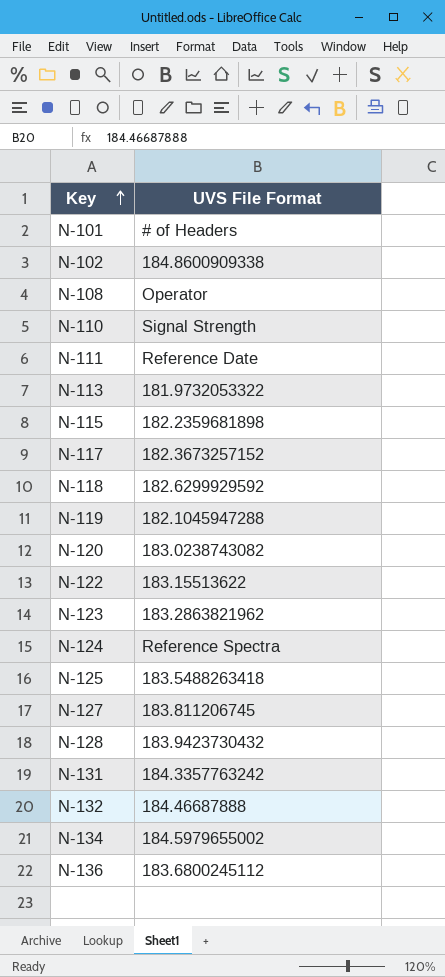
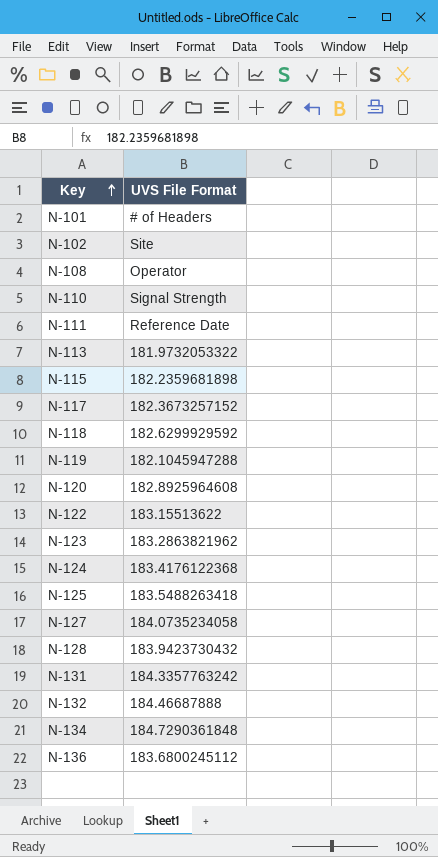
N-102 | UVS File Format: 184.8600909338 -> Site
N-120 | UVS File Format: 183.0238743082 -> 182.8925964608
N-124 | UVS File Format: Reference Spectra -> 183.4176122368
N-127 | UVS File Format: 183.811206745 -> 184.0735234058
N-134 | UVS File Format: 184.5979655002 -> 184.7290361848

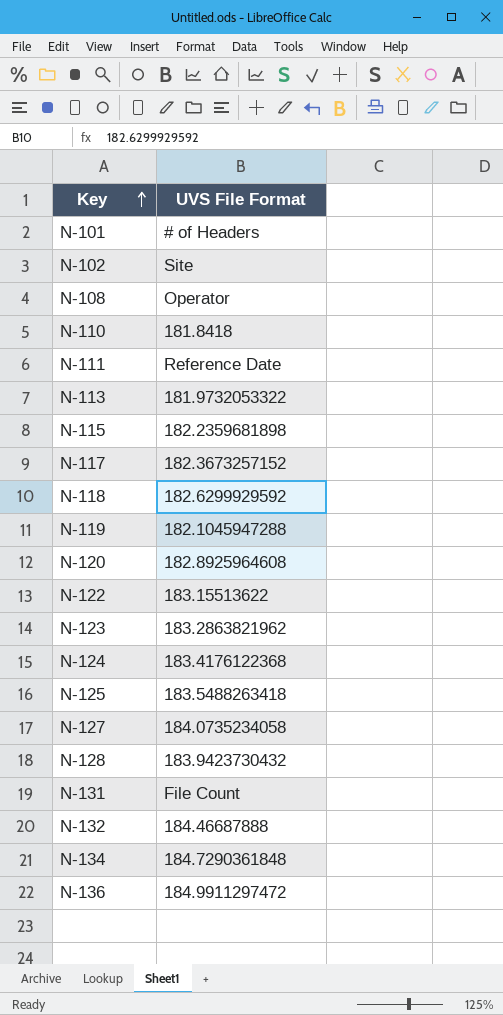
N-110 | UVS File Format: Signal Strength -> 181.8418
N-131 | UVS File Format: 184.3357763242 -> File Count
N-136 | UVS File Format: 183.6800245112 -> 184.9911297472

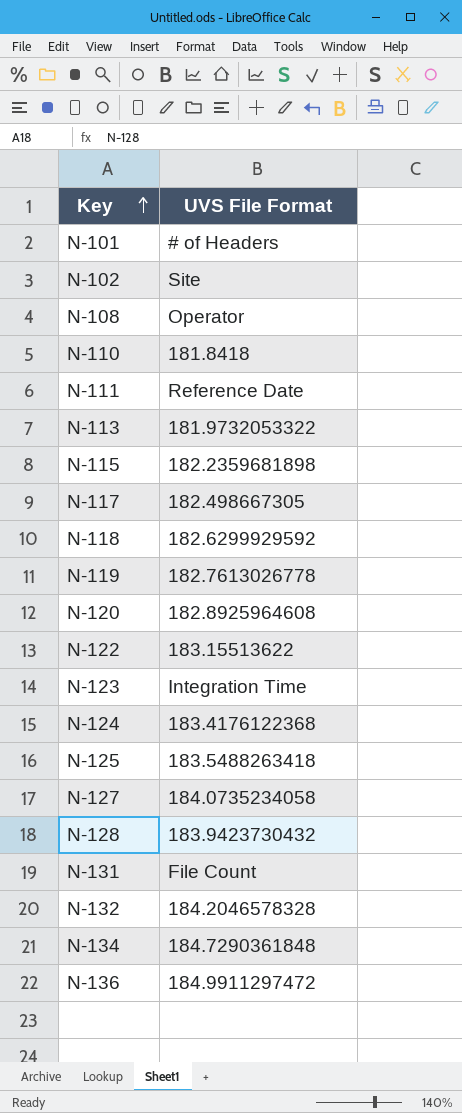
N-117 | UVS File Format: 182.3673257152 -> 182.498667305
N-119 | UVS File Format: 182.1045947288 -> 182.7613026778
N-123 | UVS File Format: 183.2863821962 -> Integration Time
N-132 | UVS File Format: 184.46687888 -> 184.2046578328

